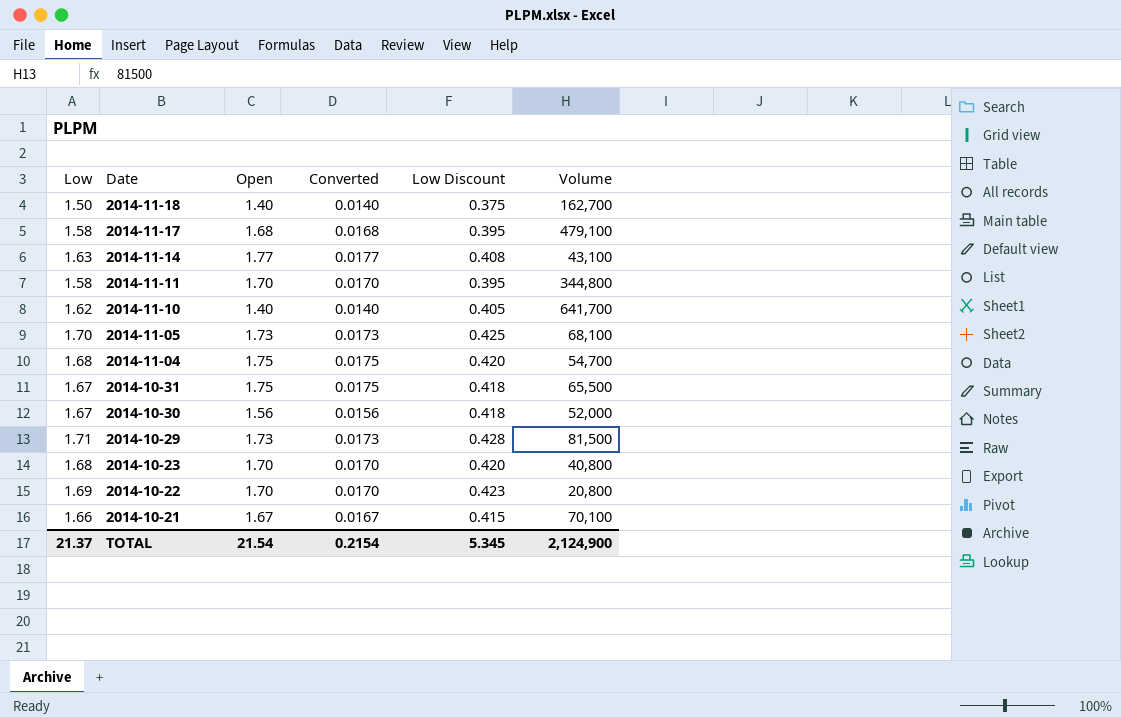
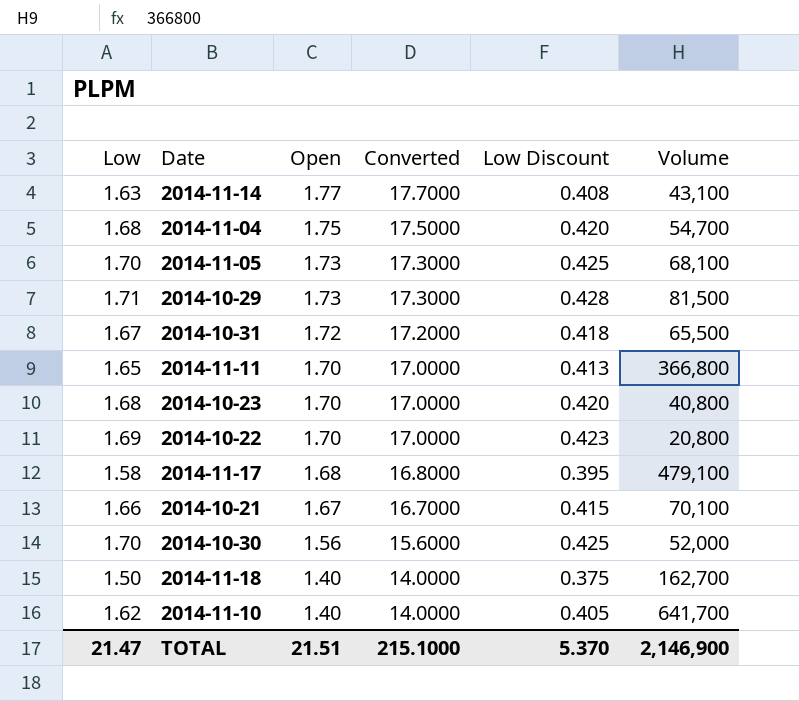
row order: Date descending -> Open descending
column Converted | formula: [Open] * 0.01 -> [Open] * 10
2014-10-31 | Open: 1.75 -> 1.72
2014-11-11 | Low: 1.58 -> 1.65
2014-11-11 | Low Discount: 0.395 -> 0.413
2014-11-11 | Volume: 344,800 -> 366,800
2014-10-30 | Low: 1.67 -> 1.70
2014-10-30 | Low Discount: 0.418 -> 0.425
TOTAL | Low: 21.37 -> 21.47
TOTAL | Open: 21.54 -> 21.51
TOTAL | Converted: 0.2154 -> 215.1000
TOTAL | Low Discount: 5.345 -> 5.370
TOTAL | Volume: 2,124,900 -> 2,146,900

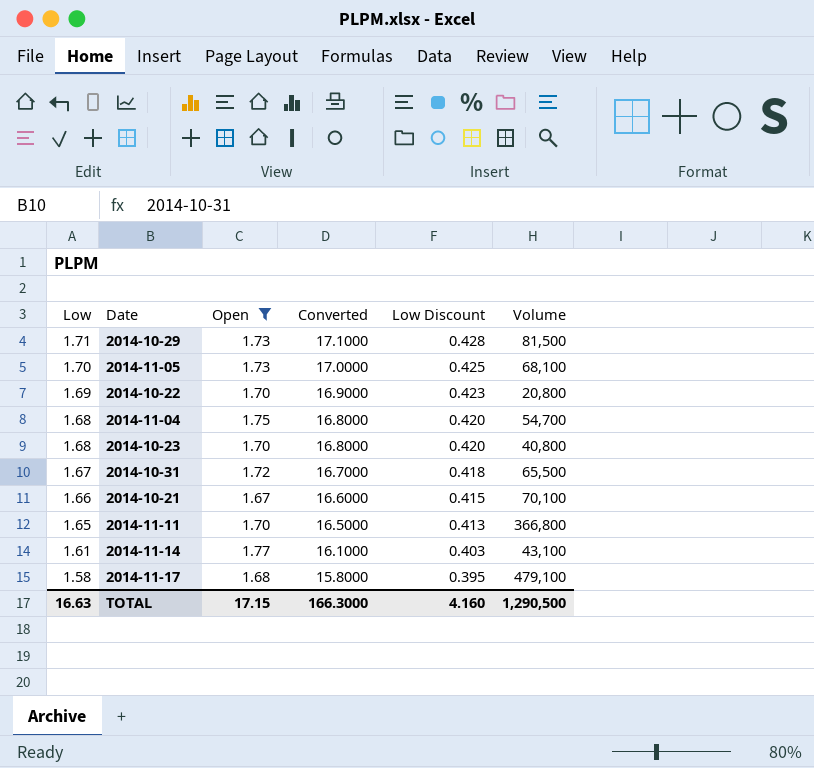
filter: none -> Open >= 1.67
row order: Open descending -> Low descending
column Converted | formula: [Open] * 10 -> [Low] * 10
2014-11-14 | Low: 1.63 -> 1.61
2014-11-14 | Low Discount: 0.408 -> 0.403
TOTAL | Low: 21.47 -> 16.63
TOTAL | Open: 21.51 -> 17.15
TOTAL | Converted: 215.1000 -> 166.3000
TOTAL | Low Discount: 5.370 -> 4.160
TOTAL | Volume: 2,146,900 -> 1,290,500

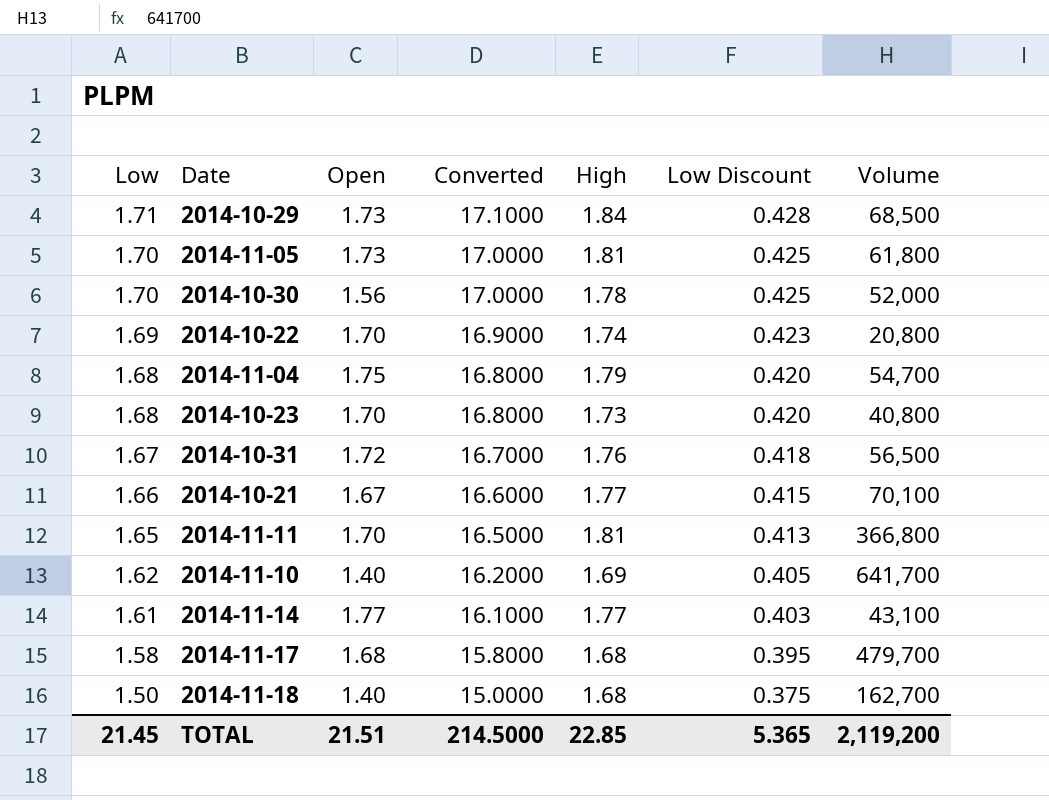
filter: Open >= 1.67 -> none
column High | position: none -> 5
2014-10-29 | Volume: 81,500 -> 68,500
2014-11-05 | Volume: 68,100 -> 61,800
2014-10-31 | Volume: 65,500 -> 56,500
2014-11-17 | Volume: 479,100 -> 479,700
TOTAL | Low: 16.63 -> 21.45
TOTAL | Open: 17.15 -> 21.51
TOTAL | Converted: 166.3000 -> 214.5000
TOTAL | Low Discount: 4.160 -> 5.365
TOTAL | Volume: 1,290,500 -> 2,119,200

